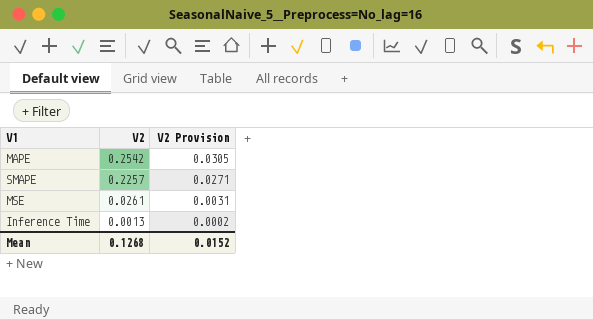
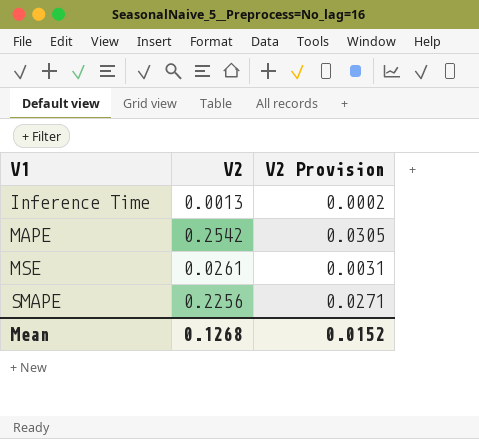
row order: V2 descending -> V1 ascending
SMAPE | V2: 0.2257 -> 0.2256

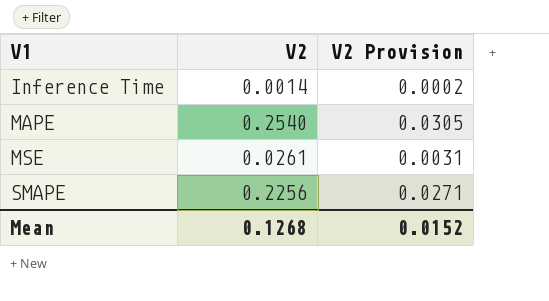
Inference Time | V2: 0.0013 -> 0.0014
MAPE | V2: 0.2542 -> 0.2540

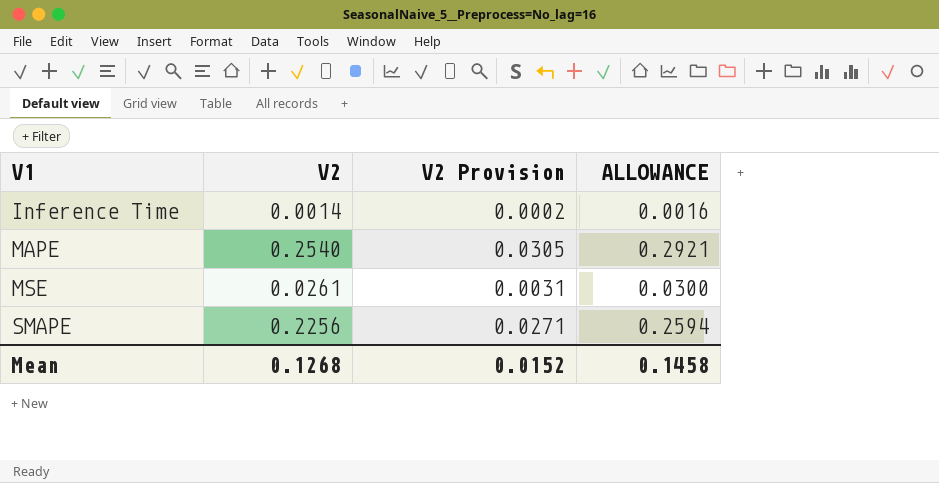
column ALLOWANCE | formula: none -> [V2] * 1.15

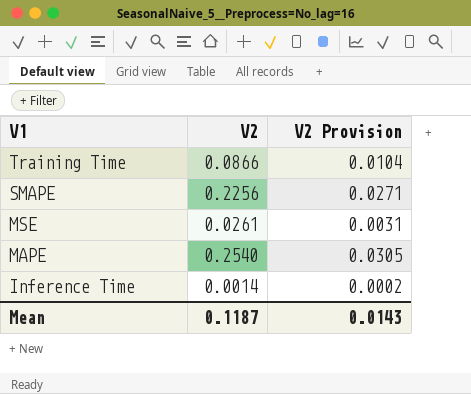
row order: V1 ascending -> V1 descending
column ALLOWANCE | formula: [V2] * 1.15 -> none
row Training Time: none -> 0.0866 | 0.0104
Mean | V2: 0.1268 -> 0.1187
Mean | V2 Provision: 0.0152 -> 0.0143

